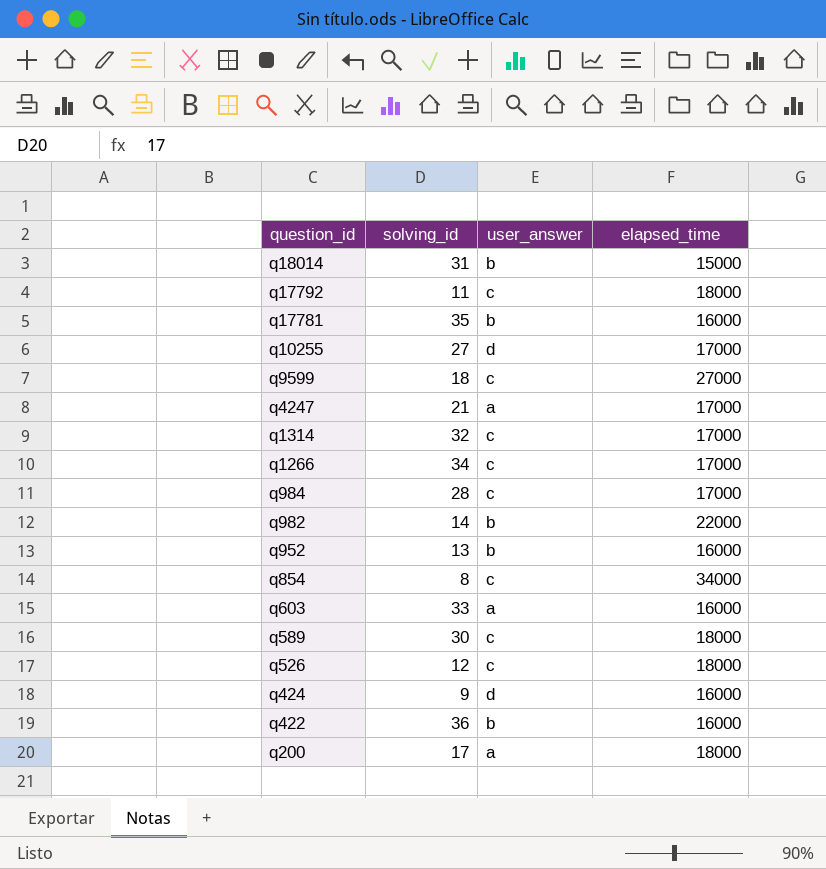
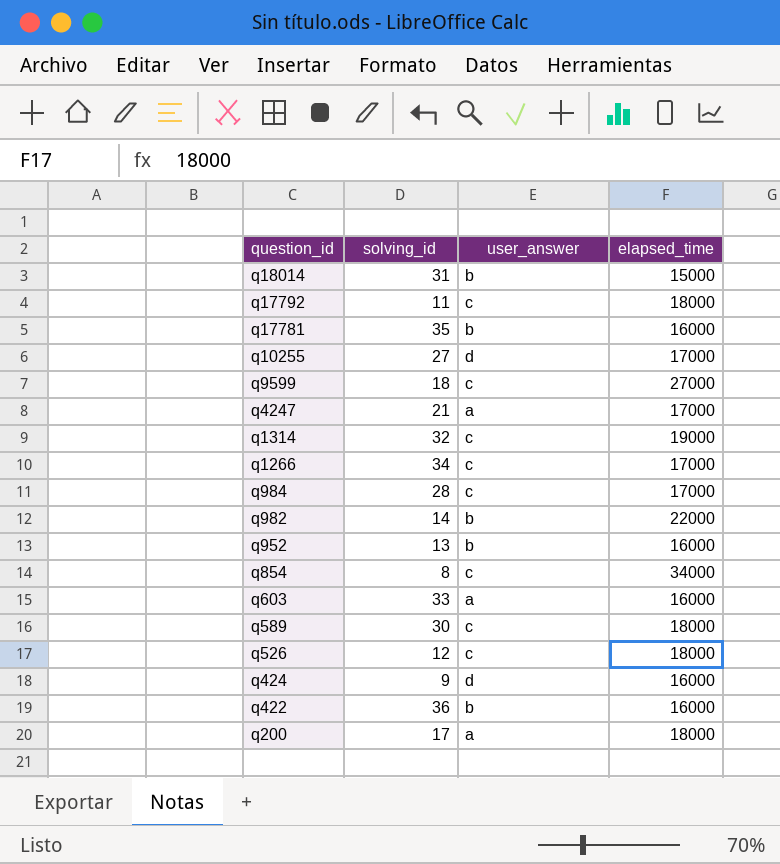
q1314 | elapsed_time: 17000 -> 19000

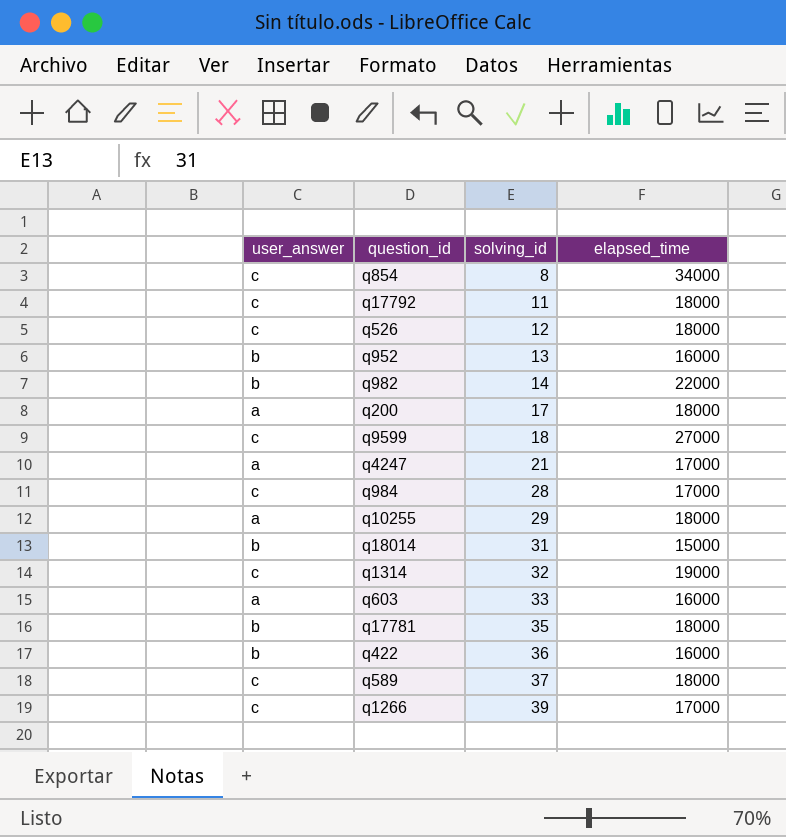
row order: question_id descending -> solving_id ascending
column user_answer | position: 3 -> 1
row q424: 9 | d | 16000 -> none
q10255 | user_answer: d -> a
q10255 | solving_id: 27 -> 29
q10255 | elapsed_time: 17000 -> 18000
q17781 | elapsed_time: 16000 -> 18000
q589 | solving_id: 30 -> 37
q1266 | solving_id: 34 -> 39

